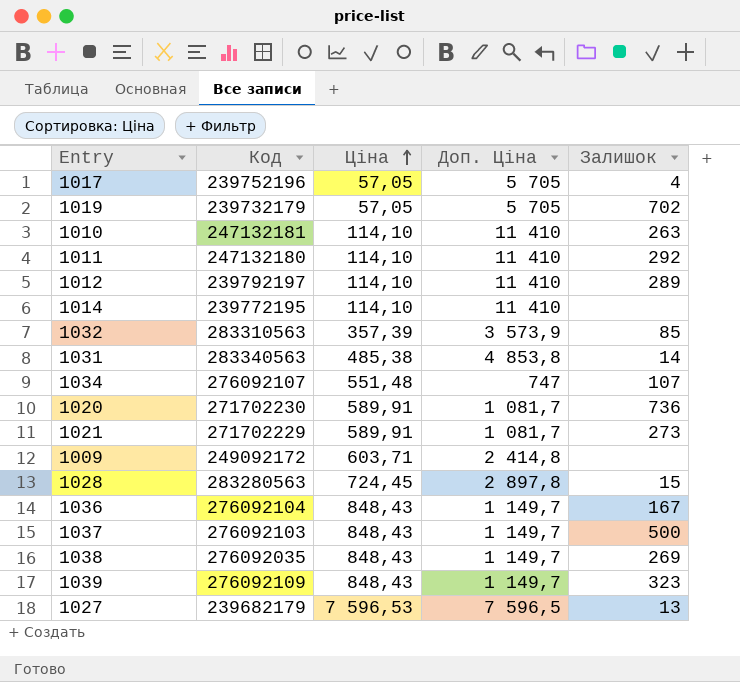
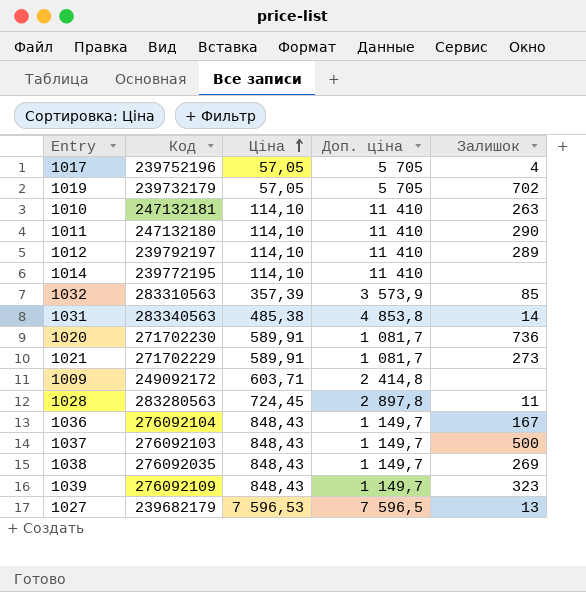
column name: Доп. Ціна -> Доп. ціна
row 1034: 276092107 | 551,48 | 747 | 107 -> none
1011 | Залишок: 292 -> 290
1028 | Залишок: 15 -> 11

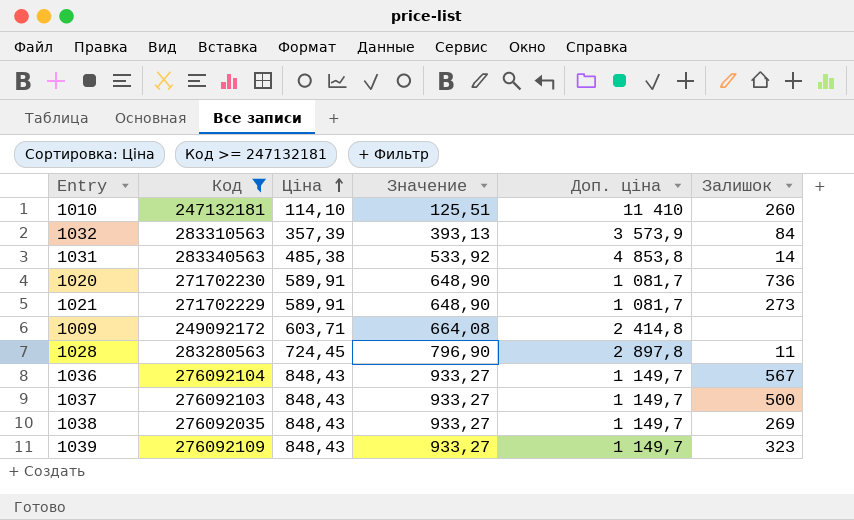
filter: none -> Код >= 247132181
column Значение | formula: none -> [Ціна] * 1,1
1010 | Залишок: 263 -> 260
1032 | Залишок: 85 -> 84
1036 | Залишок: 167 -> 567

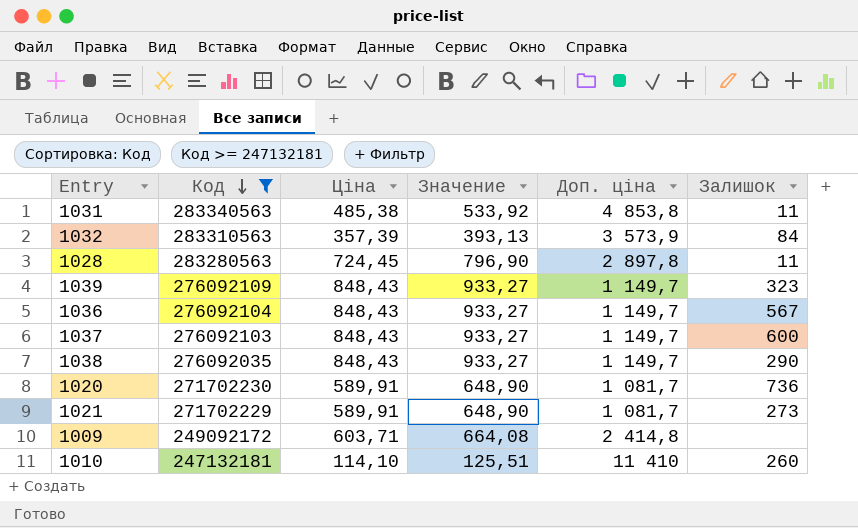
row order: Ціна ascending -> Код descending
1031 | Залишок: 14 -> 11
1037 | Залишок: 500 -> 600
1038 | Залишок: 269 -> 290

